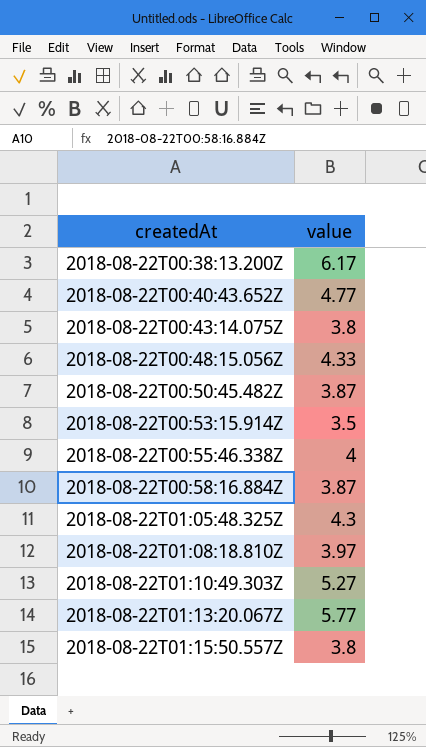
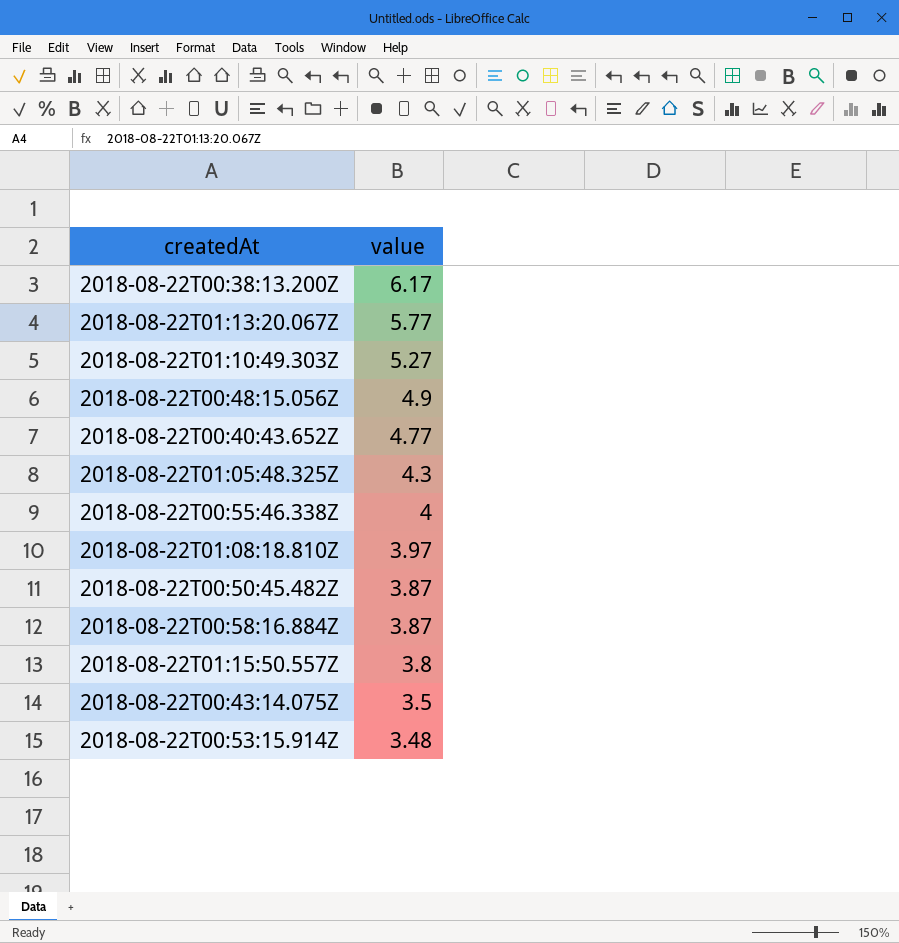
row order: createdAt ascending -> value descending
2018-08-22T00:48:15.056Z | value: 4.33 -> 4.9
2018-08-22T00:43:14.075Z | value: 3.8 -> 3.5
2018-08-22T00:53:15.914Z | value: 3.5 -> 3.48

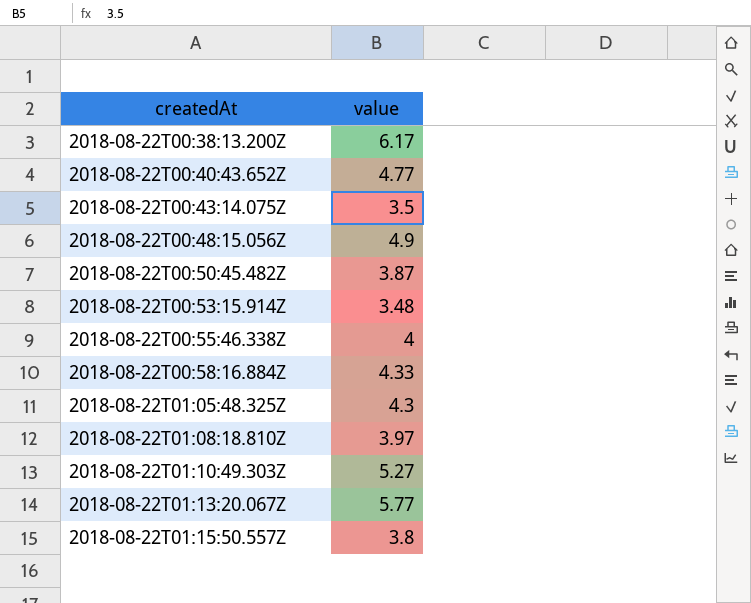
row order: value descending -> createdAt ascending
2018-08-22T00:58:16.884Z | value: 3.87 -> 4.33

